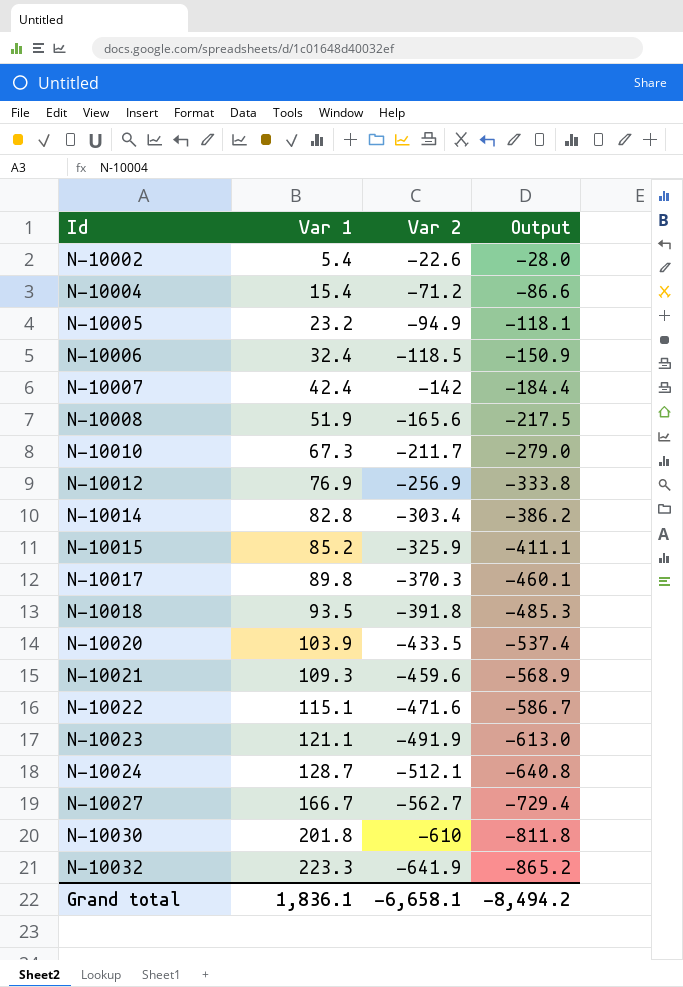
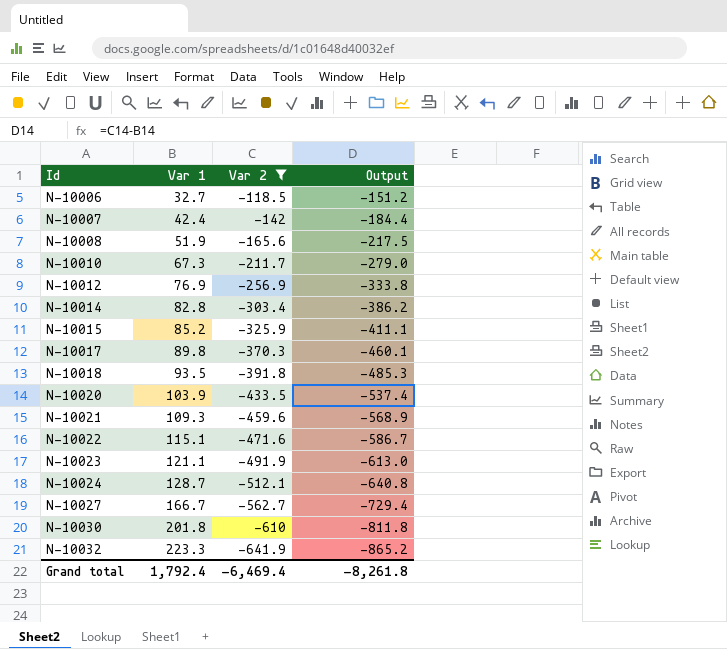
filter: none -> Var 2 <= -118.5
N-10006 | Var 1: 32.4 -> 32.7
N-10006 | Output: -150.9 -> -151.2
Grand total | Var 1: 1,836.1 -> 1,792.4
Grand total | Var 2: -6,658.1 -> -6,469.4
Grand total | Output: -8,494.2 -> -8,261.8

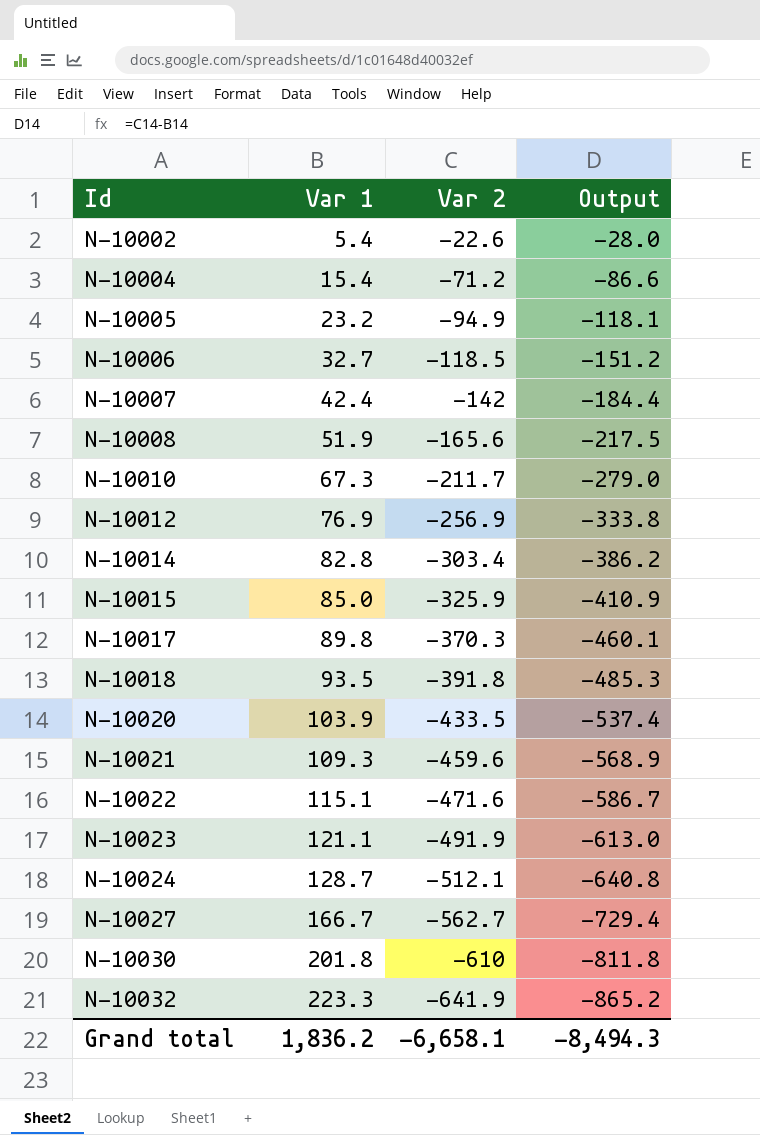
filter: Var 2 <= -118.5 -> none
N-10015 | Var 1: 85.2 -> 85.0
N-10015 | Output: -411.1 -> -410.9
Grand total | Var 1: 1,792.4 -> 1,836.2
Grand total | Var 2: -6,469.4 -> -6,658.1
Grand total | Output: -8,261.8 -> -8,494.3

